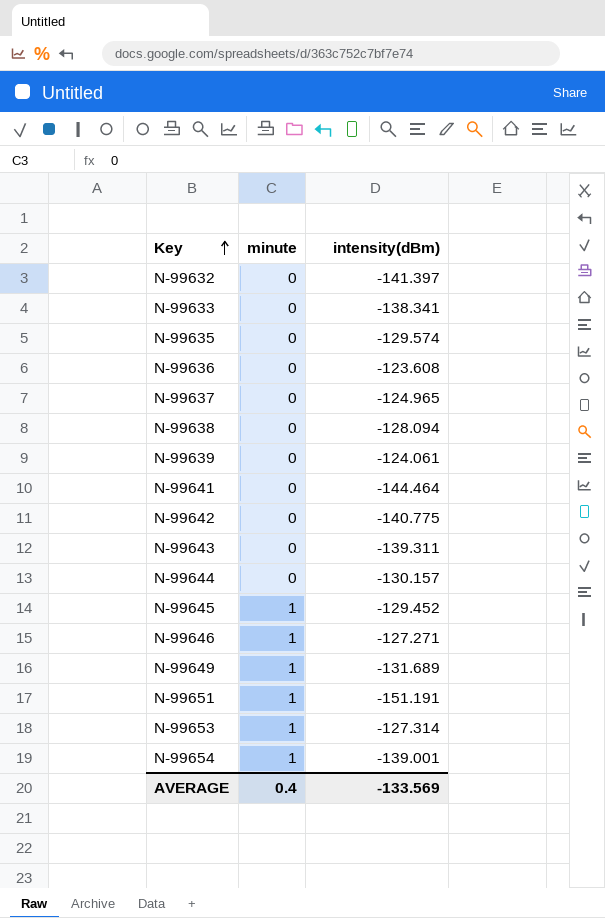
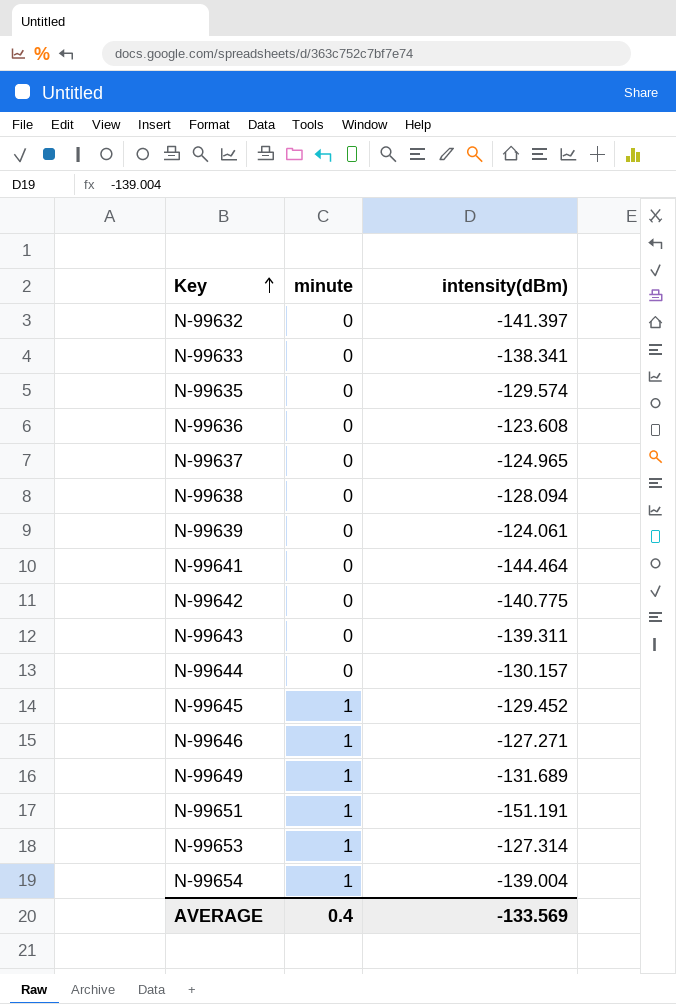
N-99654 | intensity(dBm): -139.001 -> -139.004

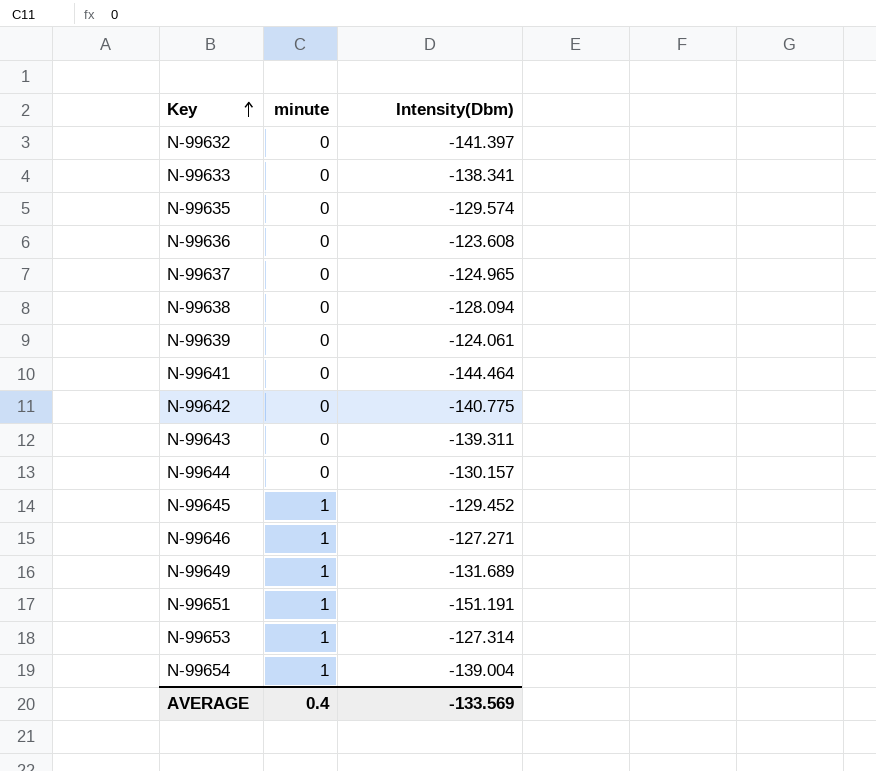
column name: intensity(dBm) -> Intensity(Dbm)

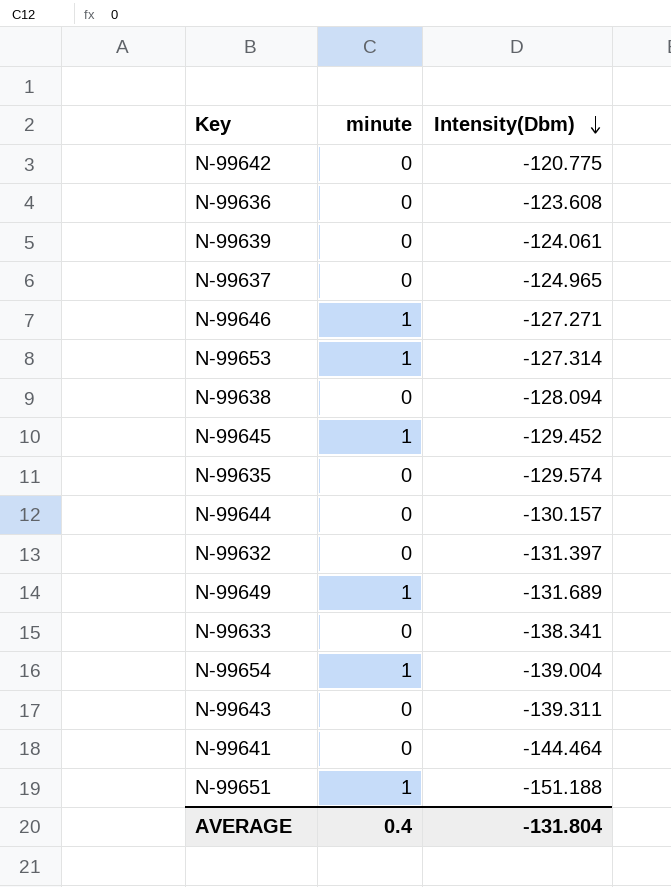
row order: Key ascending -> Intensity(Dbm) descending
N-99642 | Intensity(Dbm): -140.775 -> -120.775
N-99632 | Intensity(Dbm): -141.397 -> -131.397
N-99651 | Intensity(Dbm): -151.191 -> -151.188
AVERAGE | Intensity(Dbm): -133.569 -> -131.804

